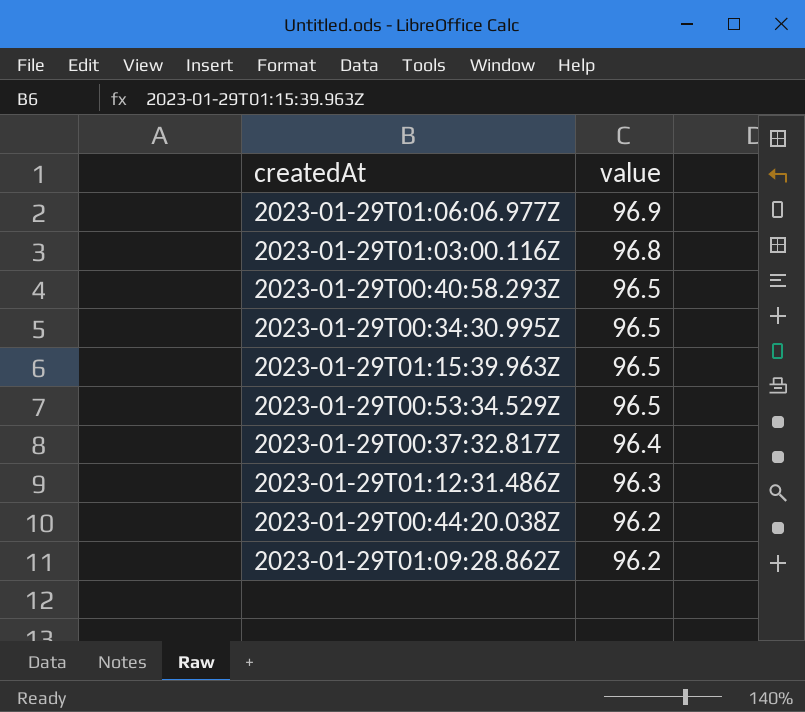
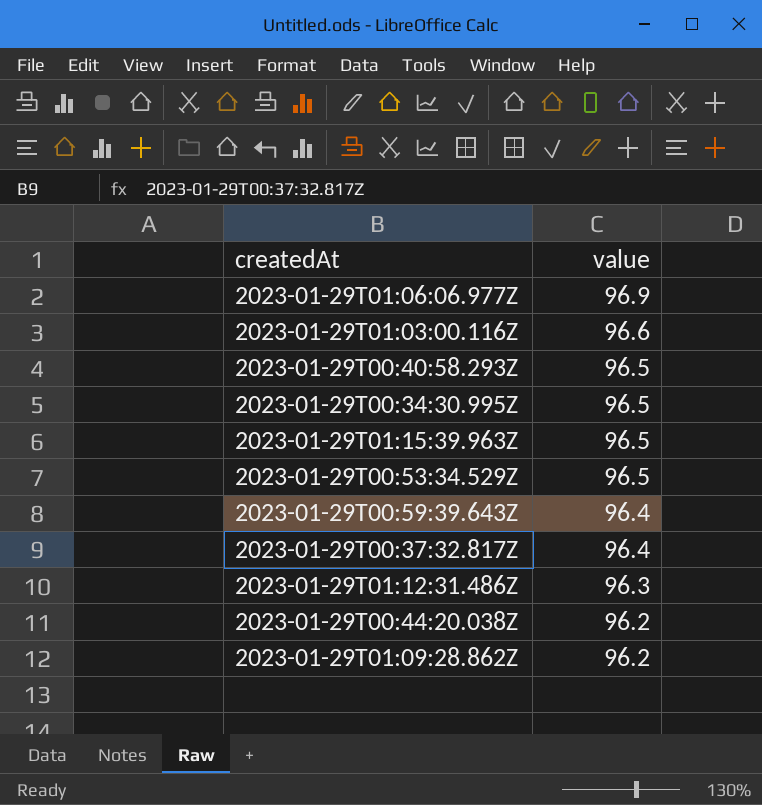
2023-01-29T01:03:00.116Z | value: 96.8 -> 96.6
row 2023-01-29T00:59:39.643Z: none -> 96.4

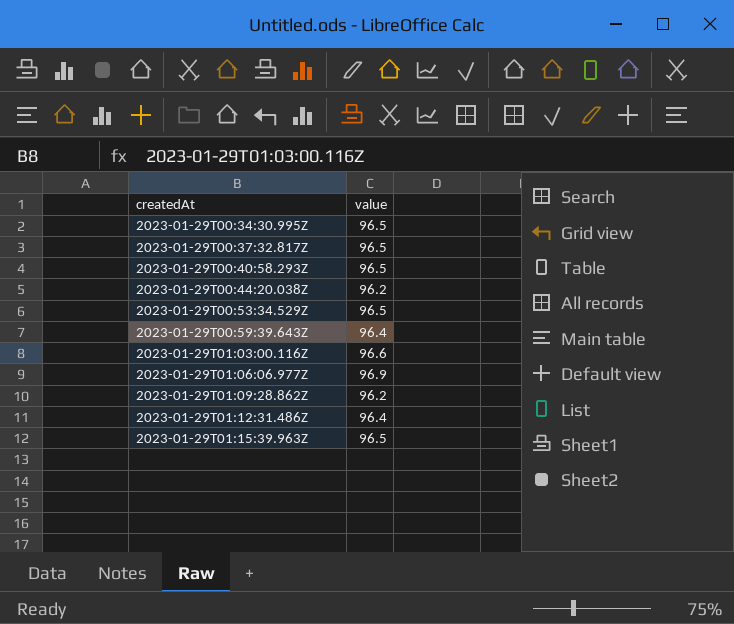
row order: value descending -> createdAt ascending
2023-01-29T00:37:32.817Z | value: 96.4 -> 96.5
2023-01-29T01:12:31.486Z | value: 96.3 -> 96.4

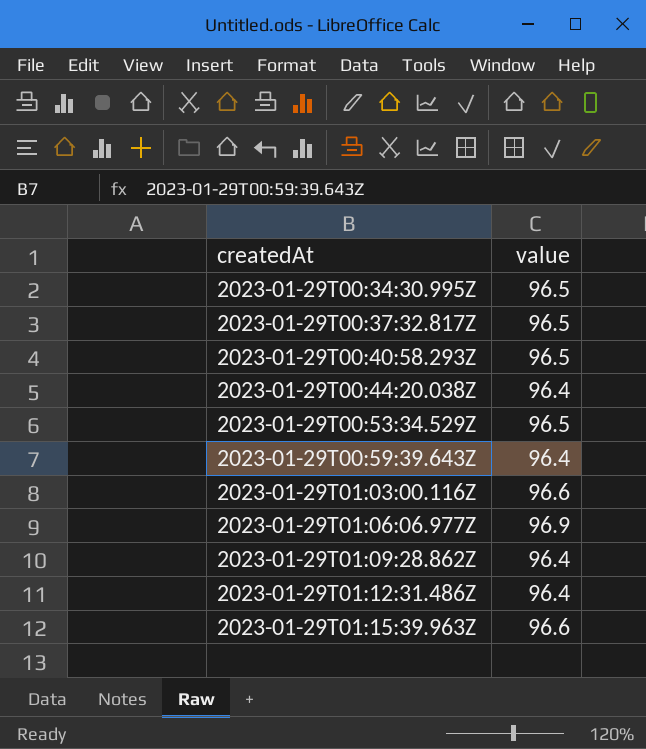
2023-01-29T00:44:20.038Z | value: 96.2 -> 96.4
2023-01-29T01:09:28.862Z | value: 96.2 -> 96.4
2023-01-29T01:15:39.963Z | value: 96.5 -> 96.6

